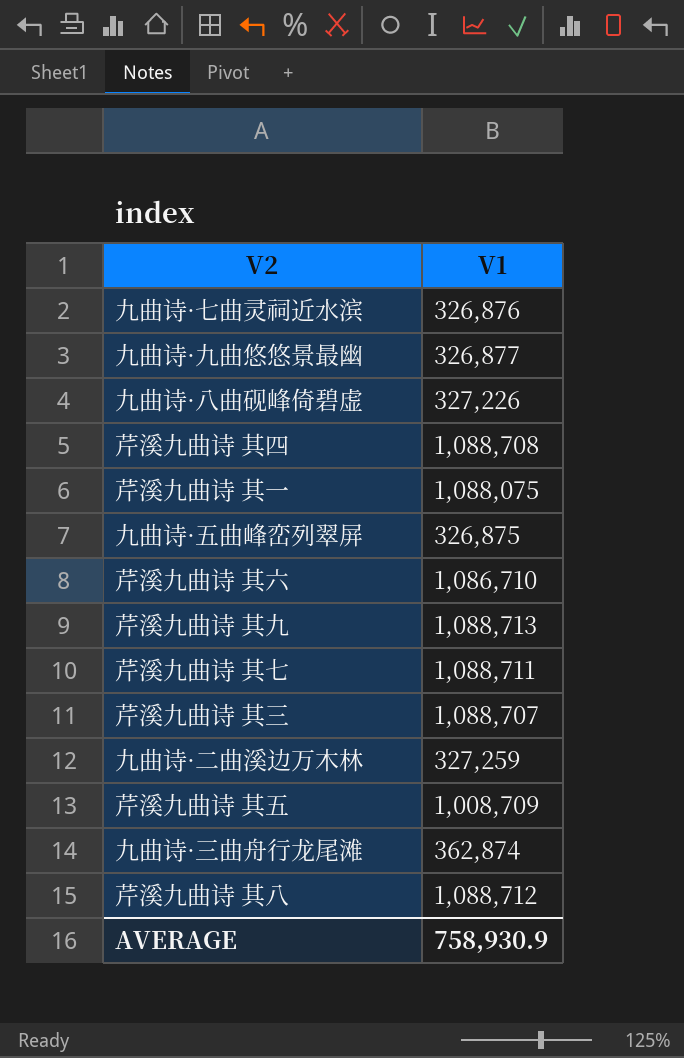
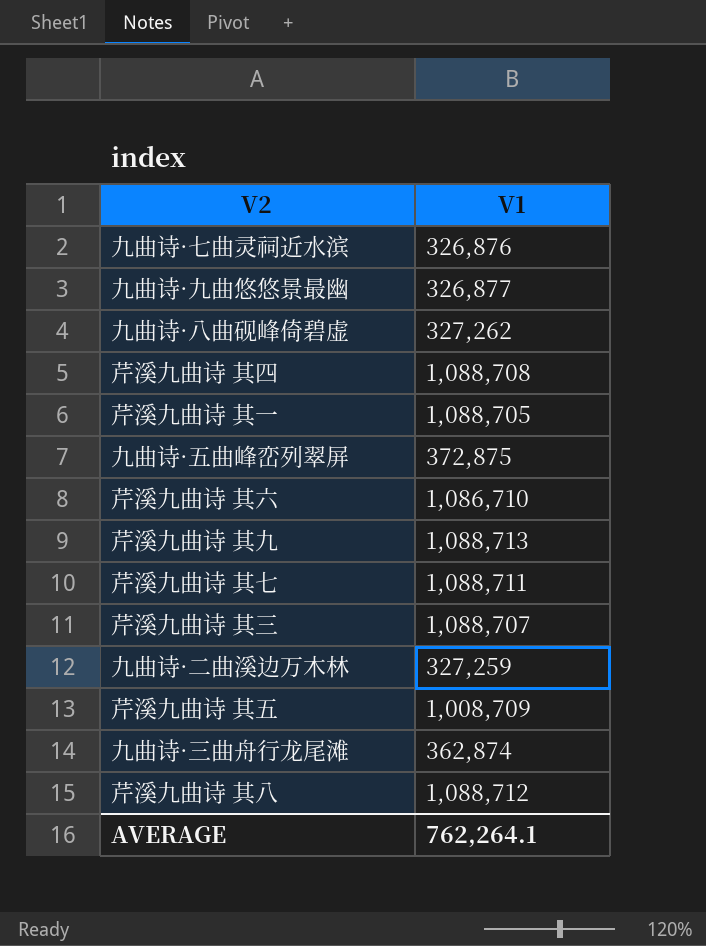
九曲诗·八曲砚峰倚碧虚 | V1: 327,226 -> 327,262
芹溪九曲诗 其一 | V1: 1,088,075 -> 1,088,705
九曲诗·五曲峰峦列翠屏 | V1: 326,875 -> 372,875
AVERAGE | V1: 758,930.9 -> 762,264.1

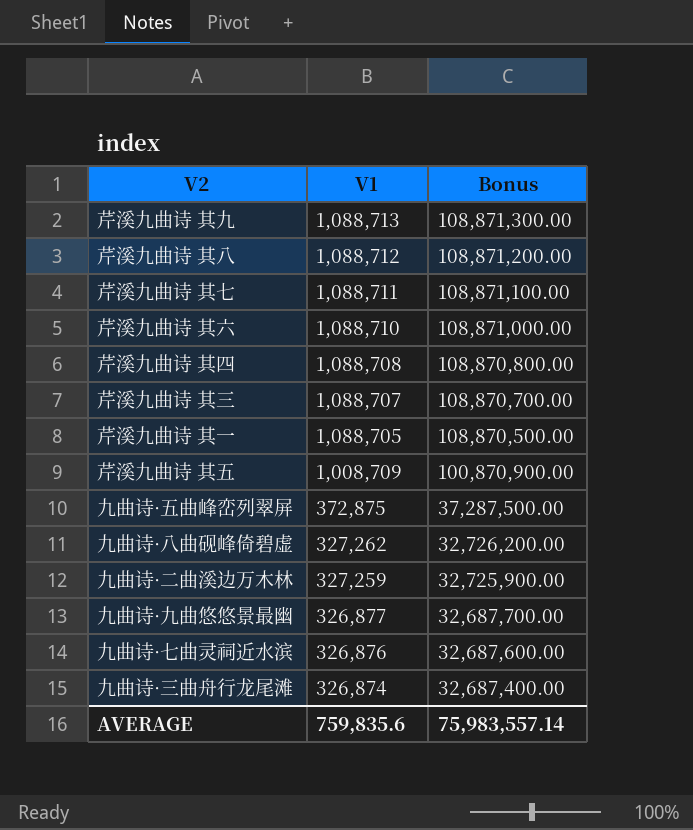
row order: none -> V1 descending
column Bonus | formula: none -> [V1] * 100
芹溪九曲诗 其六 | V1: 1,086,710 -> 1,088,710
九曲诗·三曲舟行龙尾滩 | V1: 362,874 -> 326,874
AVERAGE | V1: 762,264.1 -> 759,835.6

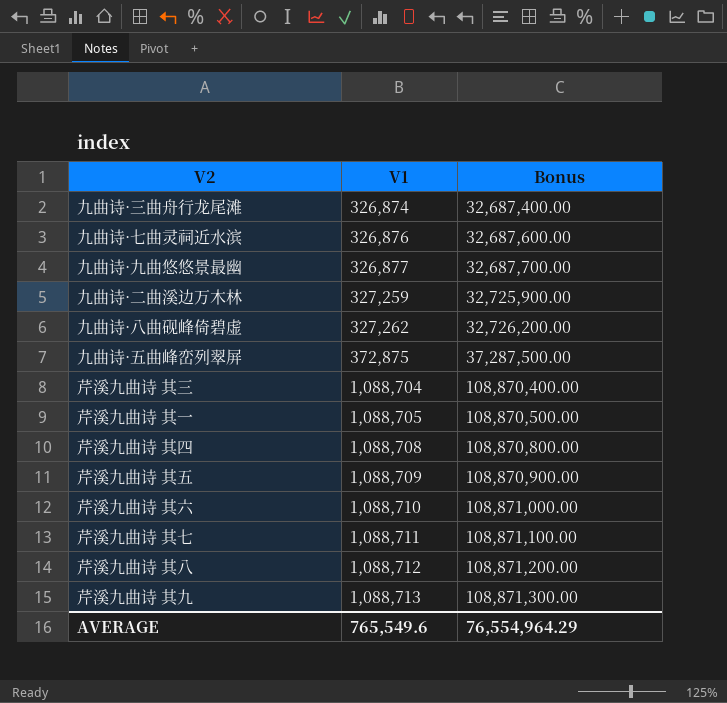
row order: V1 descending -> V1 ascending
芹溪九曲诗 其三 | V1: 1,088,707 -> 1,088,704
芹溪九曲诗 其三 | Bonus: 108,870,700.00 -> 108,870,400.00
芹溪九曲诗 其五 | V1: 1,008,709 -> 1,088,709
芹溪九曲诗 其五 | Bonus: 100,870,900.00 -> 108,870,900.00
AVERAGE | V1: 759,835.6 -> 765,549.6
AVERAGE | Bonus: 75,983,557.14 -> 76,554,964.29

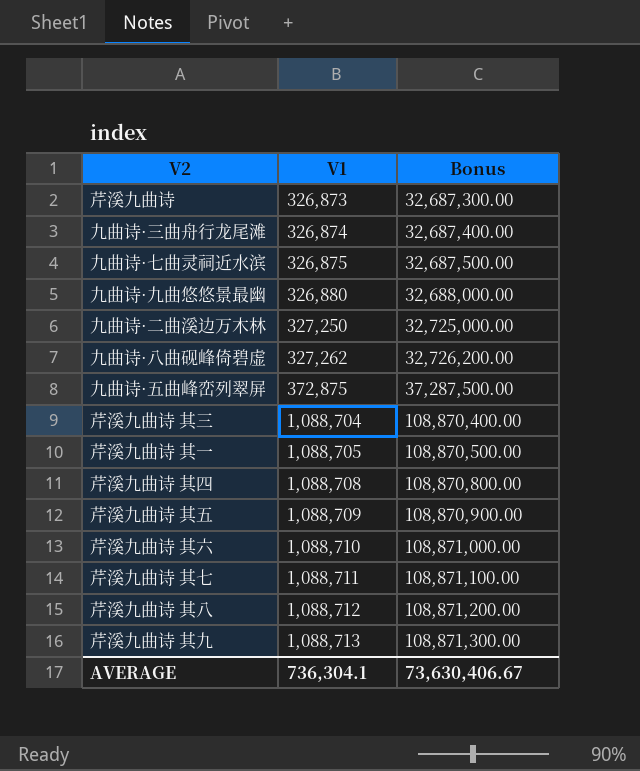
row 芹溪九曲诗: none -> 326,873 | 32,687,300.00
九曲诗·七曲灵祠近水滨 | V1: 326,876 -> 326,875
九曲诗·七曲灵祠近水滨 | Bonus: 32,687,600.00 -> 32,687,500.00
九曲诗·九曲悠悠景最幽 | V1: 326,877 -> 326,880
九曲诗·九曲悠悠景最幽 | Bonus: 32,687,700.00 -> 32,688,000.00
九曲诗·二曲溪边万木林 | V1: 327,259 -> 327,250
九曲诗·二曲溪边万木林 | Bonus: 32,725,900.00 -> 32,725,000.00
AVERAGE | V1: 765,549.6 -> 736,304.1
AVERAGE | Bonus: 76,554,964.29 -> 73,630,406.67

